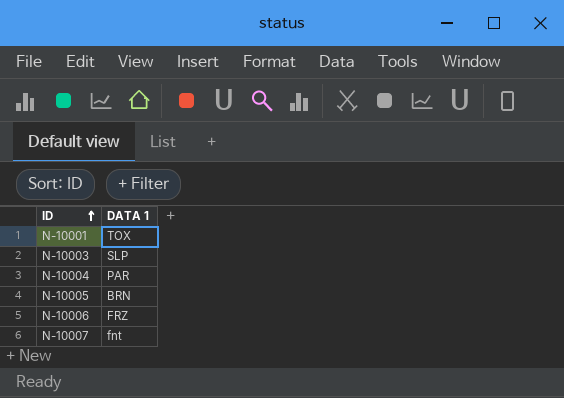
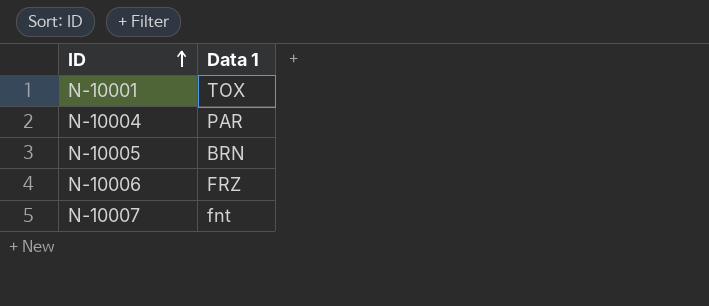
column name: DATA 1 -> Data 1
row N-10003: SLP -> none

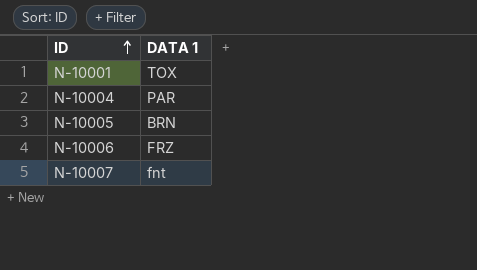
column name: Data 1 -> DATA 1

